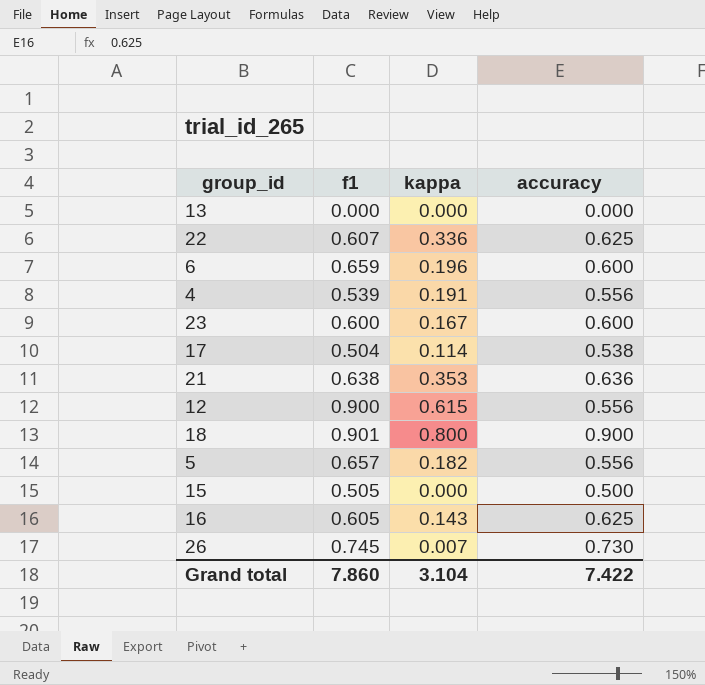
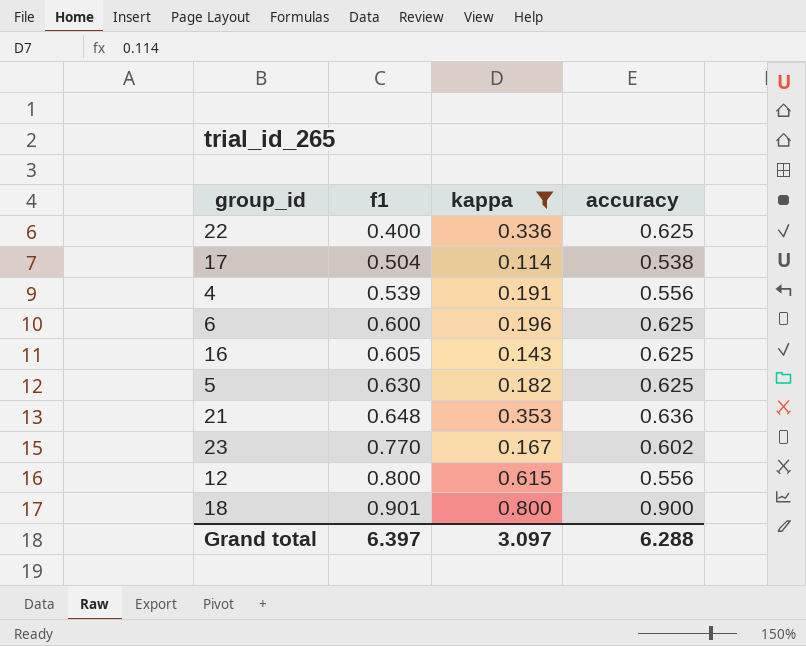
filter: none -> kappa >= 0.114
row order: none -> f1 ascending
22 | f1: 0.607 -> 0.400
6 | f1: 0.659 -> 0.600
6 | accuracy: 0.600 -> 0.625
5 | f1: 0.657 -> 0.630
5 | accuracy: 0.556 -> 0.625
21 | f1: 0.638 -> 0.648
23 | f1: 0.600 -> 0.770
23 | accuracy: 0.600 -> 0.602
12 | f1: 0.900 -> 0.800
Grand total | f1: 7.860 -> 6.397
Grand total | kappa: 3.104 -> 3.097
Grand total | accuracy: 7.422 -> 6.288

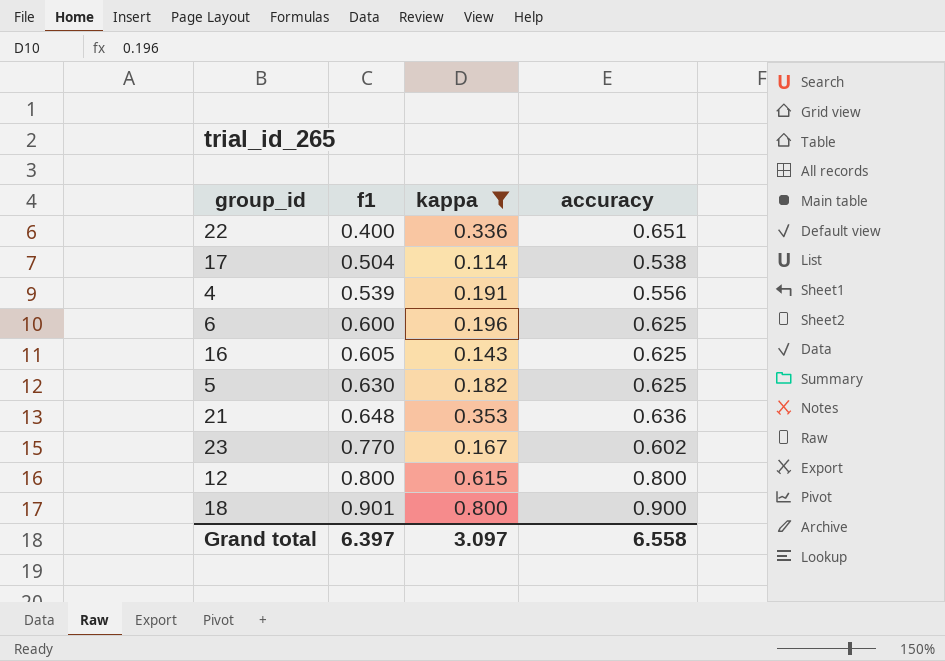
22 | accuracy: 0.625 -> 0.651
12 | accuracy: 0.556 -> 0.800
Grand total | accuracy: 6.288 -> 6.558

